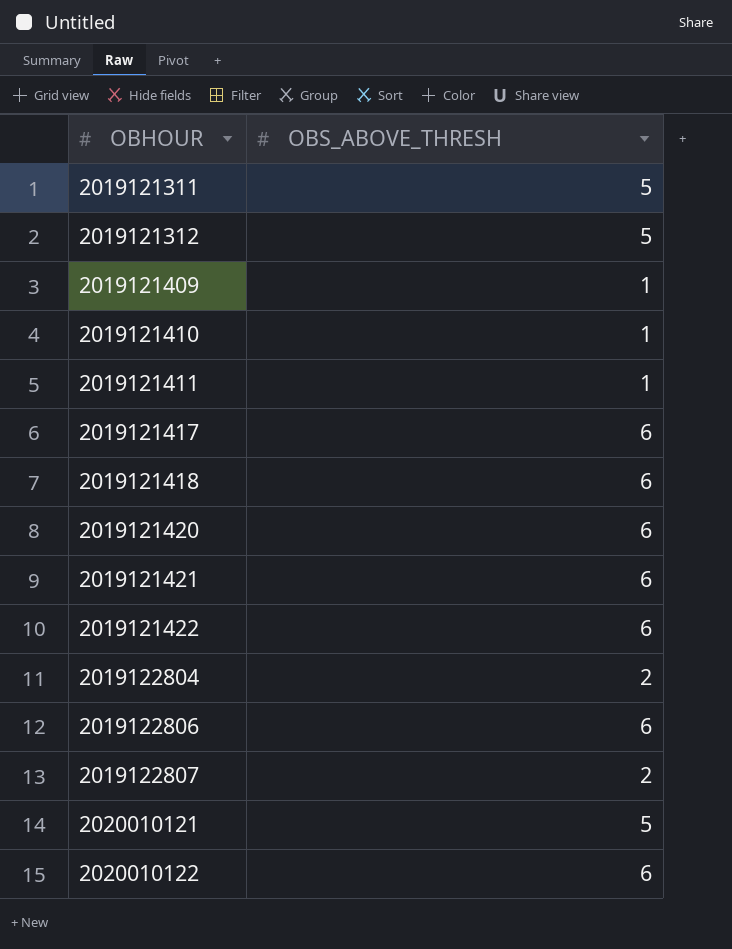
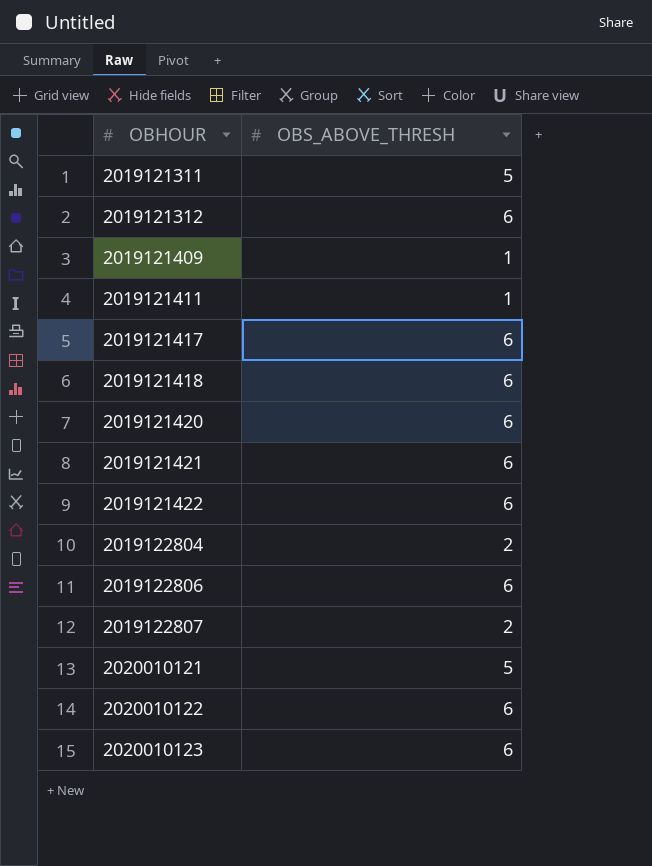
row 2019121410: 1 -> none
2019121312 | OBS_ABOVE_THRESH: 5 -> 6
row 2020010123: none -> 6

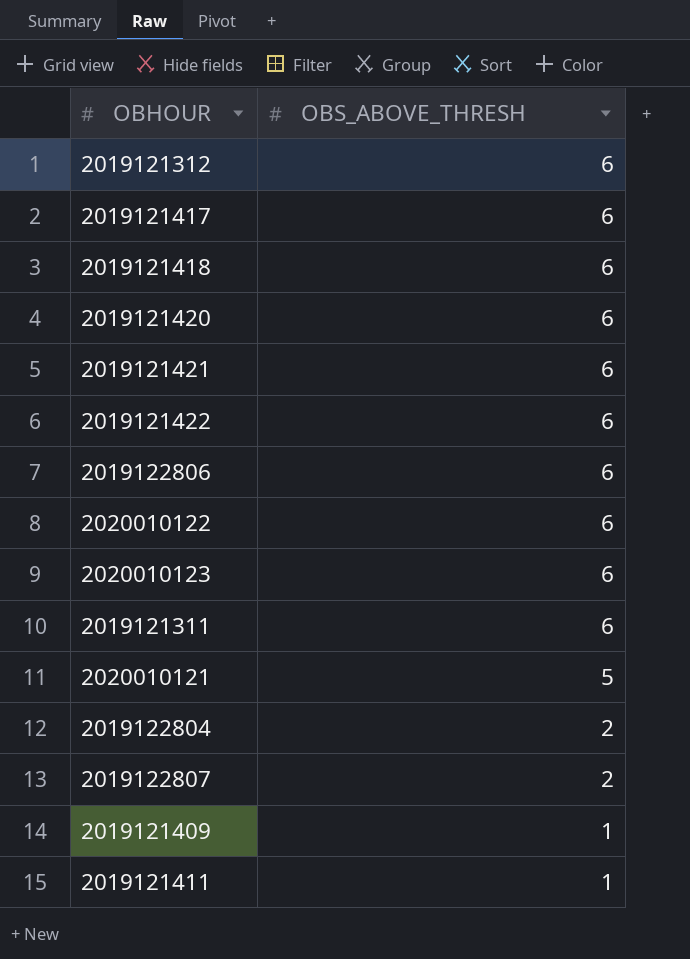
row order: OBHOUR ascending -> OBS_ABOVE_THRESH descending
2019121311 | OBS_ABOVE_THRESH: 5 -> 6

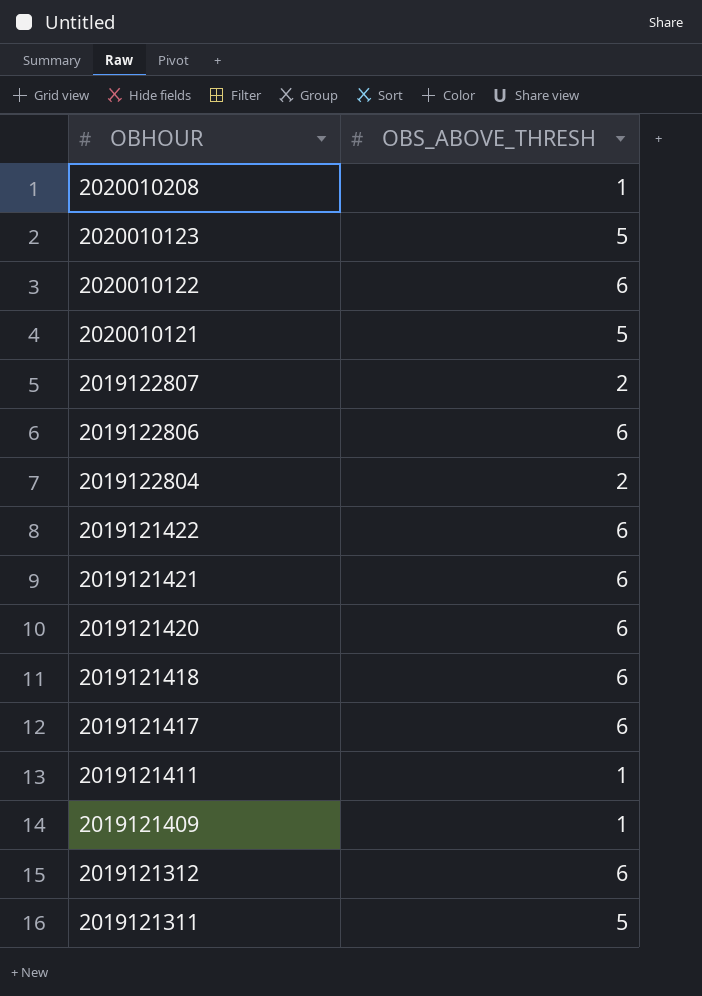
row order: OBS_ABOVE_THRESH descending -> OBHOUR descending
row 2020010208: none -> 1
2020010123 | OBS_ABOVE_THRESH: 6 -> 5
2019121311 | OBS_ABOVE_THRESH: 6 -> 5

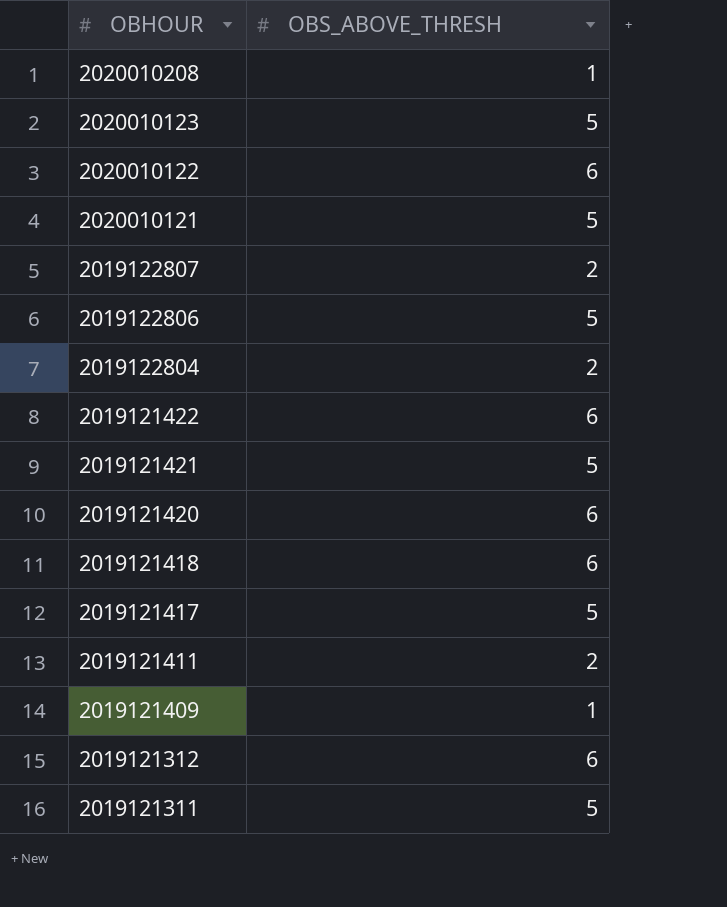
2019122806 | OBS_ABOVE_THRESH: 6 -> 5
2019121421 | OBS_ABOVE_THRESH: 6 -> 5
2019121417 | OBS_ABOVE_THRESH: 6 -> 5
2019121411 | OBS_ABOVE_THRESH: 1 -> 2

